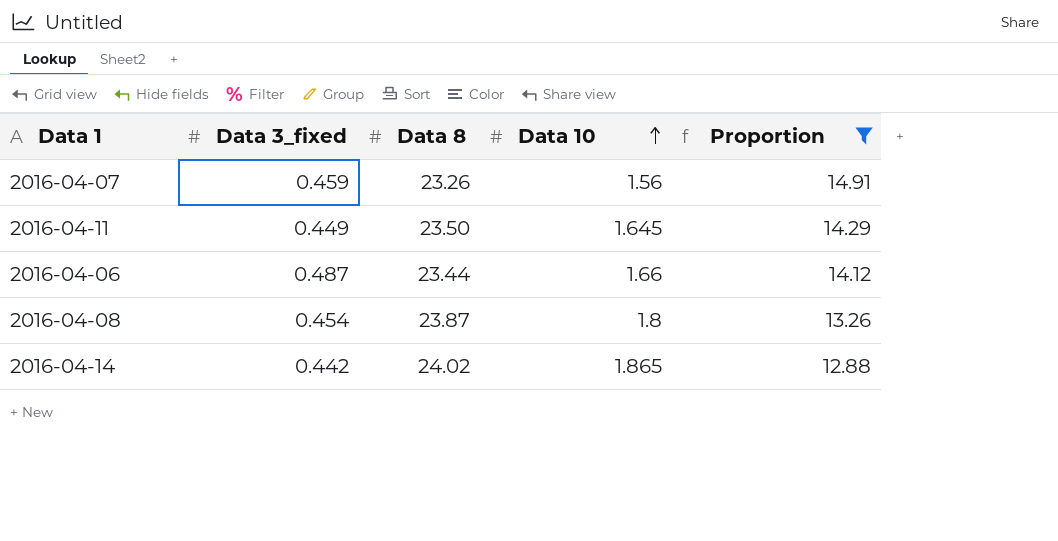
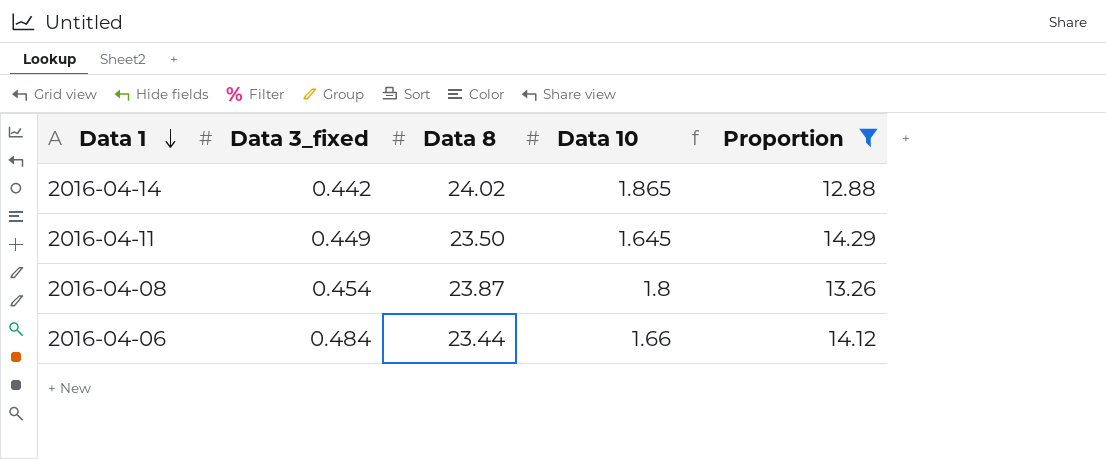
row order: Data 10 ascending -> Data 1 descending
row 2016-04-07: 0.459 | 23.26 | 1.56 | 14.91 -> none
2016-04-06 | Data 3_fixed: 0.487 -> 0.484

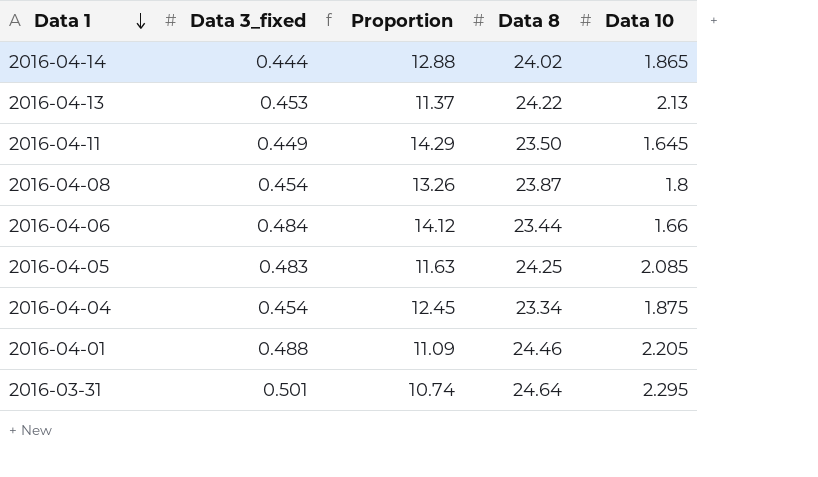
filter: Proportion >= 12.88 -> none
column Proportion | position: 5 -> 3
2016-04-14 | Data 3_fixed: 0.442 -> 0.444

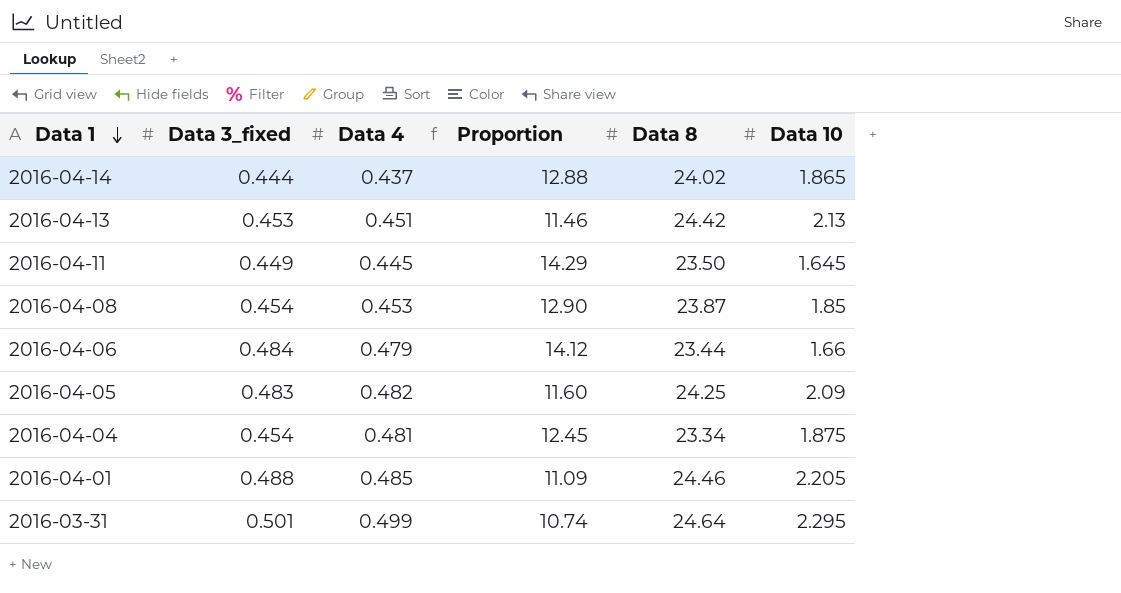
column Data 4 | position: none -> 3
2016-04-13 | Proportion: 11.37 -> 11.46
2016-04-13 | Data 8: 24.22 -> 24.42
2016-04-08 | Proportion: 13.26 -> 12.90
2016-04-08 | Data 10: 1.8 -> 1.85
2016-04-05 | Proportion: 11.63 -> 11.60
2016-04-05 | Data 10: 2.085 -> 2.09

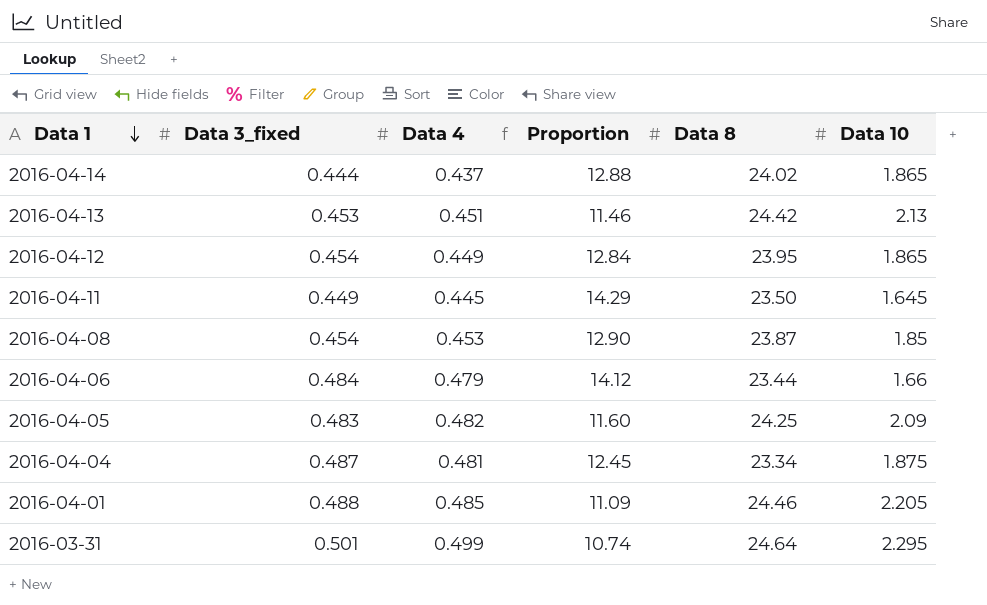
row 2016-04-12: none -> 0.454 | 0.449 | 12.84 | 23.95 | 1.865
2016-04-04 | Data 3_fixed: 0.454 -> 0.487

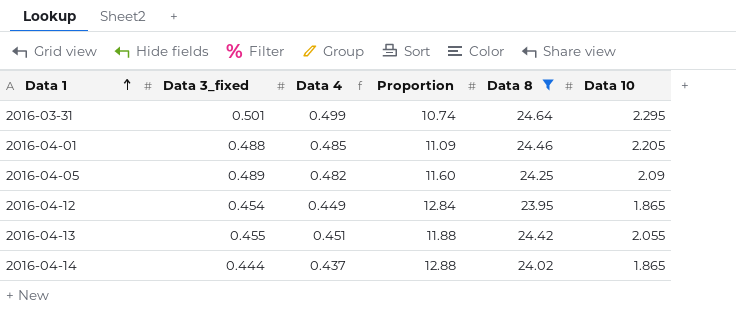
filter: none -> Data 8 >= 23.95
row order: Data 1 descending -> Data 1 ascending
2016-04-05 | Data 3_fixed: 0.483 -> 0.489
2016-04-13 | Data 3_fixed: 0.453 -> 0.455
2016-04-13 | Proportion: 11.46 -> 11.88
2016-04-13 | Data 10: 2.13 -> 2.055

